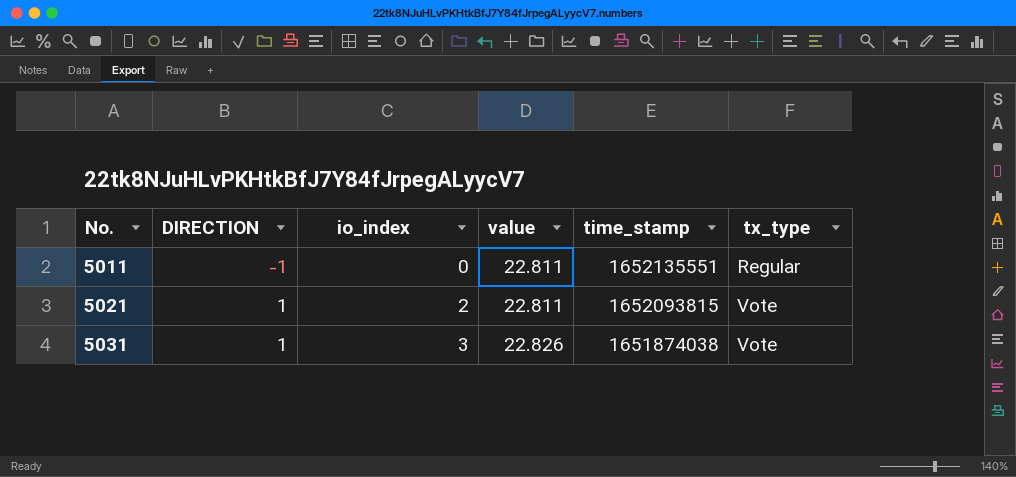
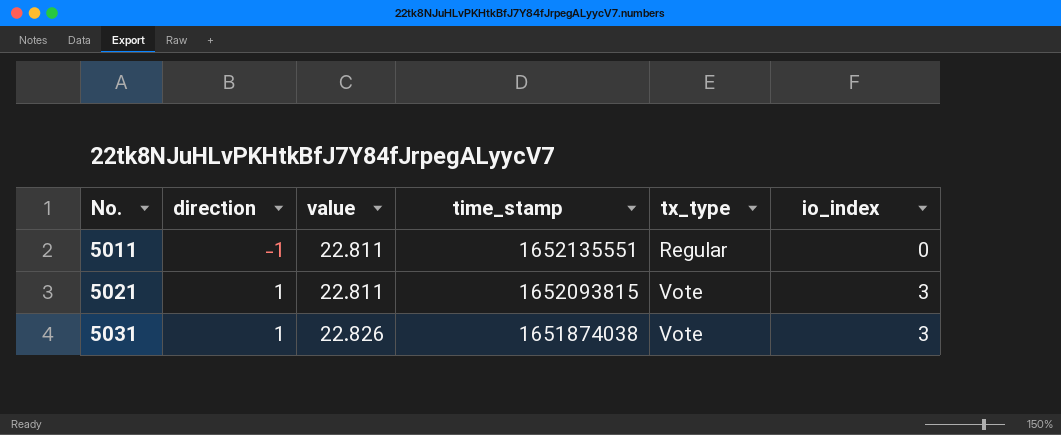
column name: DIRECTION -> direction
column io_index | position: 3 -> 6
5021 | io_index: 2 -> 3

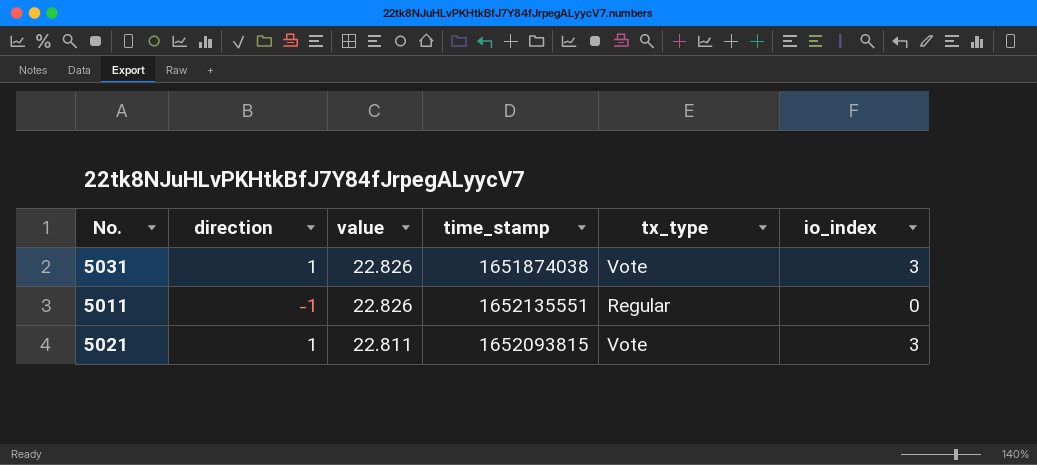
row order: No. ascending -> value descending
5011 | value: 22.811 -> 22.826

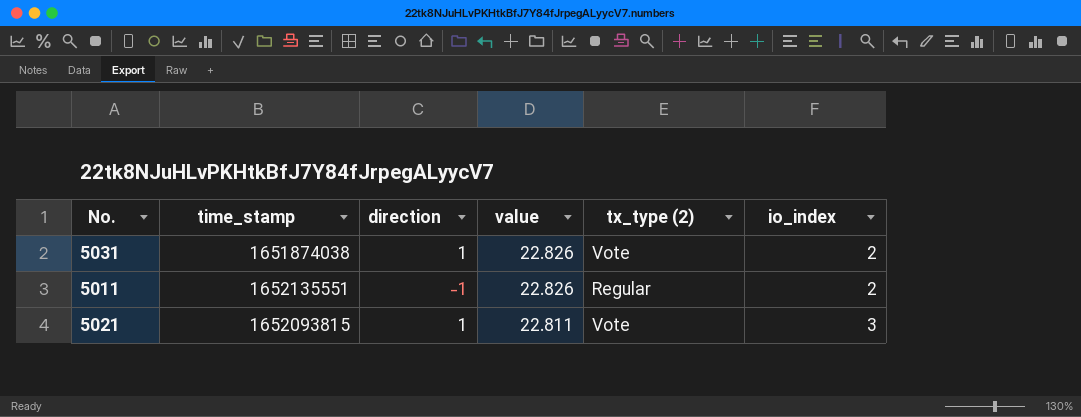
column time_stamp | position: 4 -> 2
column name: tx_type -> tx_type (2)
5031 | io_index: 3 -> 2
5011 | io_index: 0 -> 2

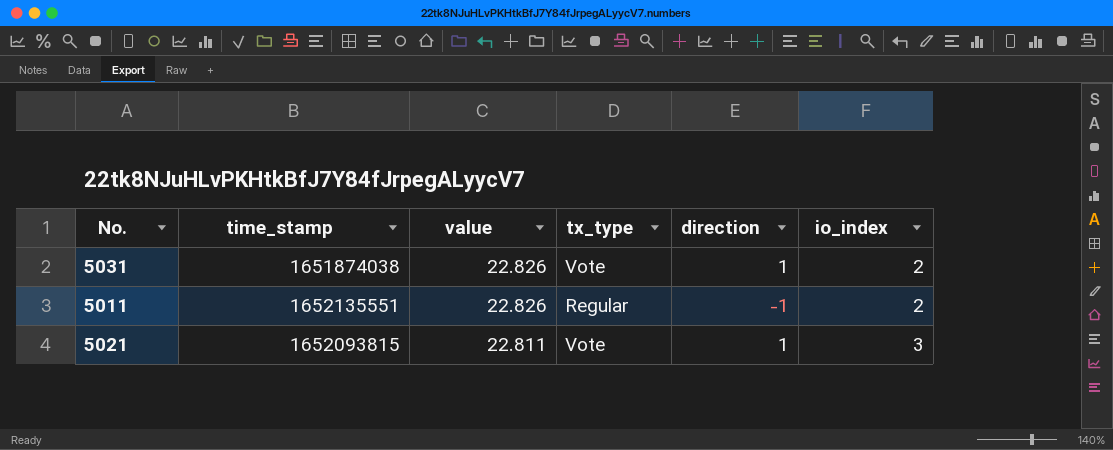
column name: tx_type (2) -> tx_type
column direction | position: 3 -> 5

